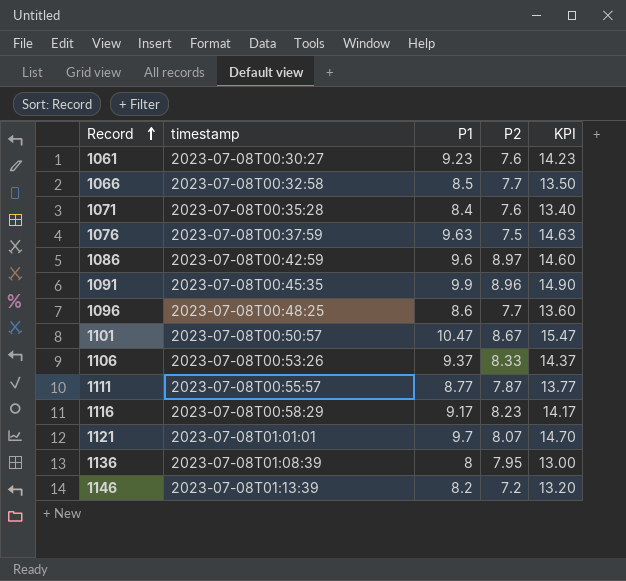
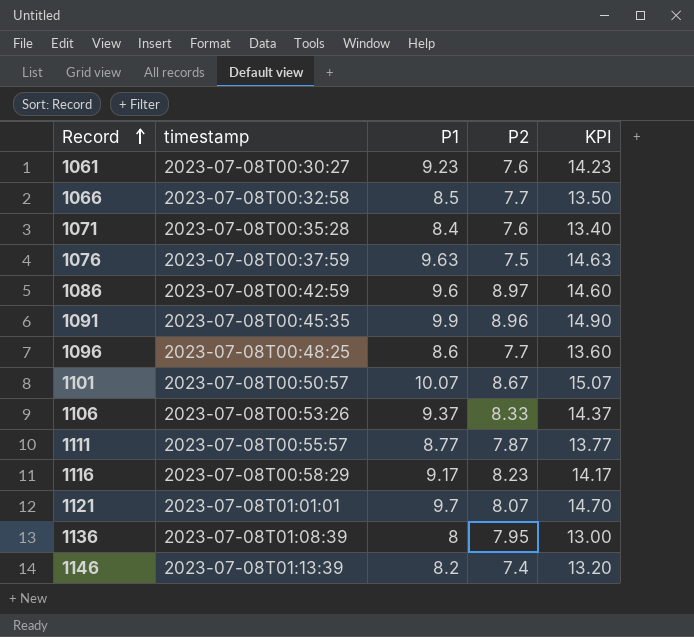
1101 | P1: 10.47 -> 10.07
1101 | KPI: 15.47 -> 15.07
1146 | P2: 7.2 -> 7.4

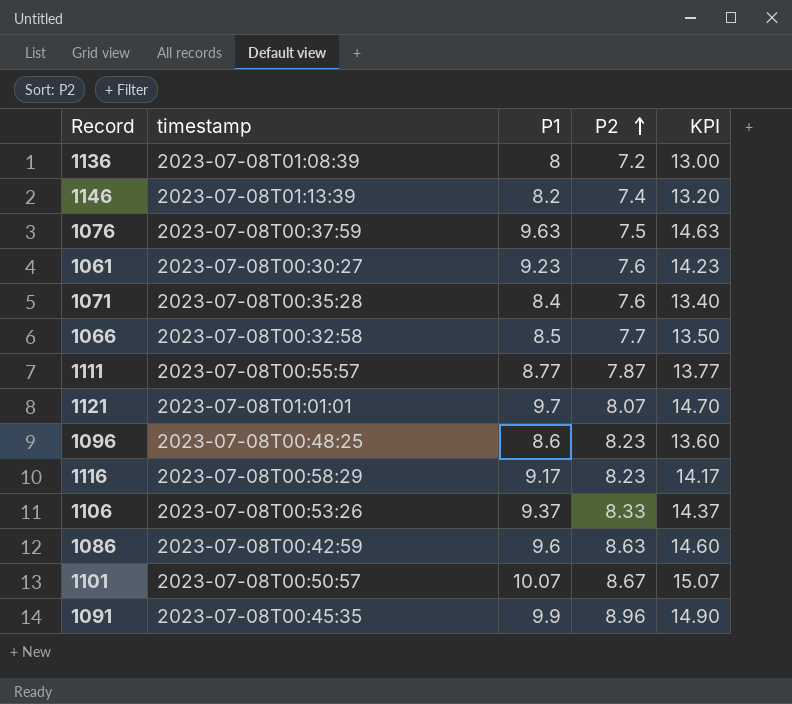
row order: Record ascending -> P2 ascending
1136 | P2: 7.95 -> 7.2
1096 | P2: 7.7 -> 8.23
1086 | P2: 8.97 -> 8.63

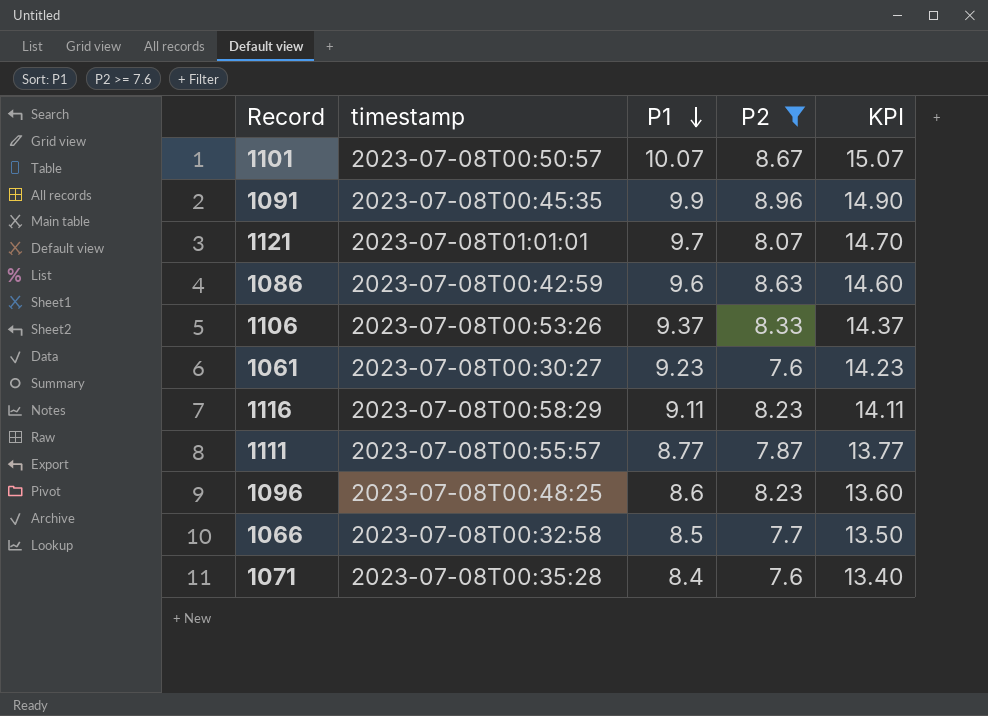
filter: none -> P2 >= 7.6
row order: P2 ascending -> P1 descending
1116 | P1: 9.17 -> 9.11
1116 | KPI: 14.17 -> 14.11

